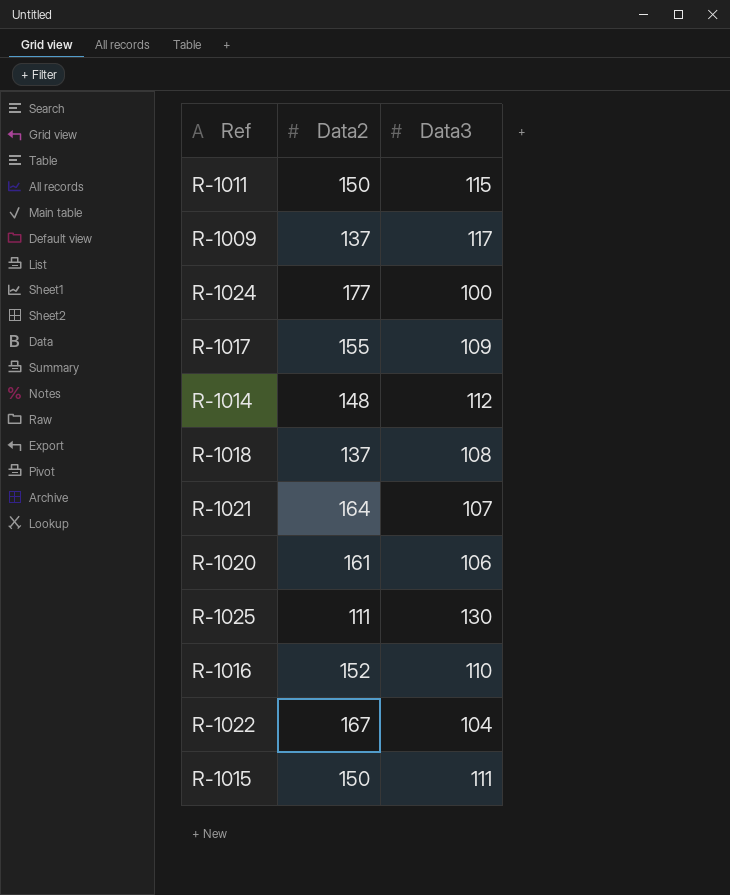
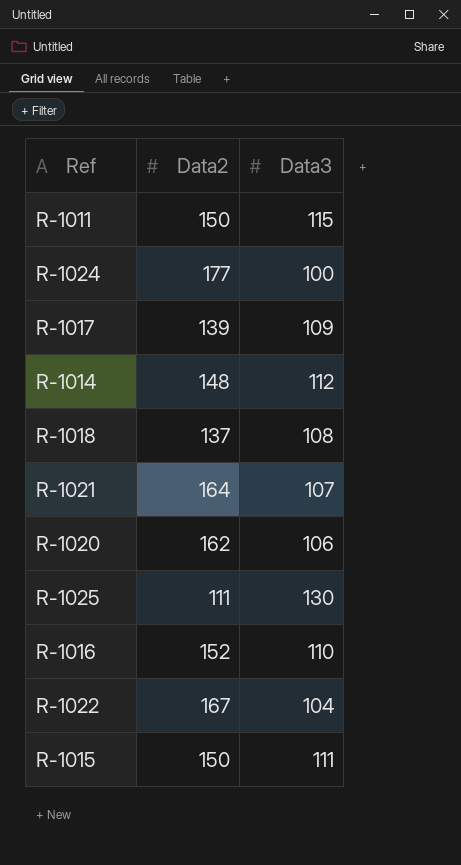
row R-1009: 137 | 117 -> none
R-1017 | Data2: 155 -> 139
R-1020 | Data2: 161 -> 162

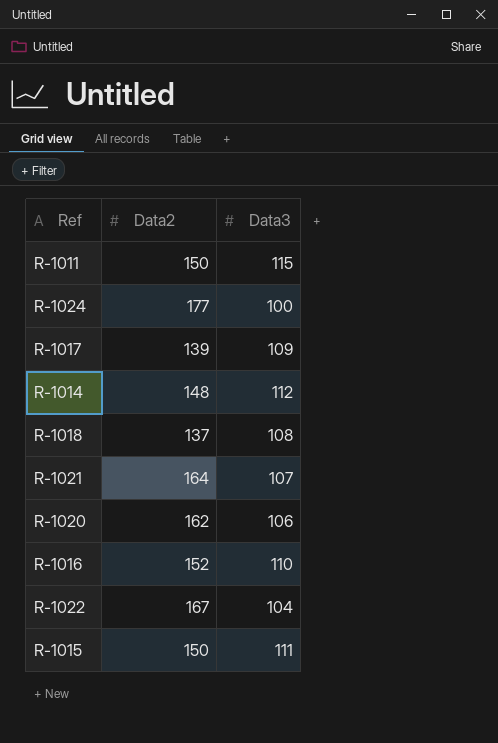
row R-1025: 111 | 130 -> none

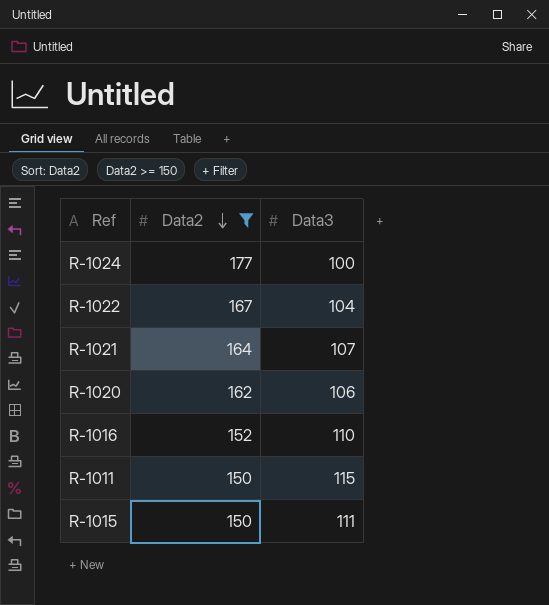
filter: none -> Data2 >= 150
row order: none -> Data2 descending

